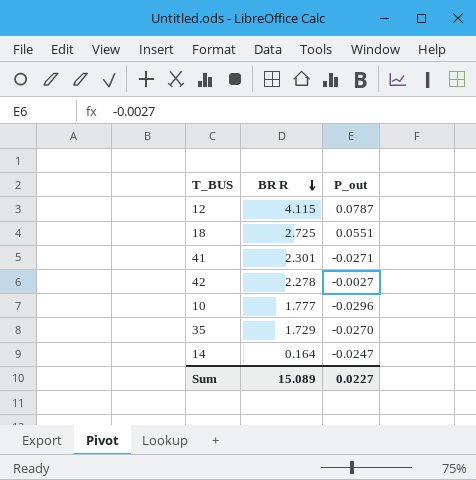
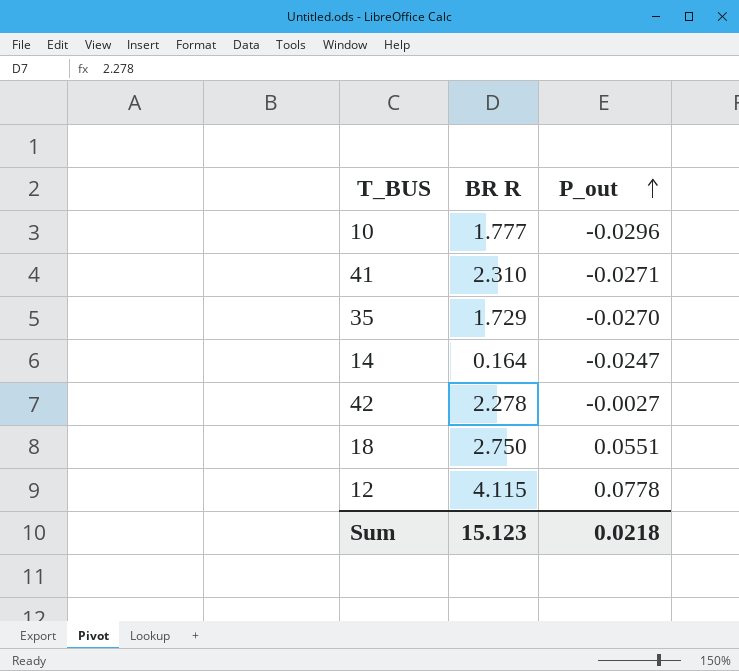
row order: BR R descending -> P_out ascending
41 | BR R: 2.301 -> 2.310
18 | BR R: 2.725 -> 2.750
12 | P_out: 0.0787 -> 0.0778
Sum | BR R: 15.089 -> 15.123
Sum | P_out: 0.0227 -> 0.0218

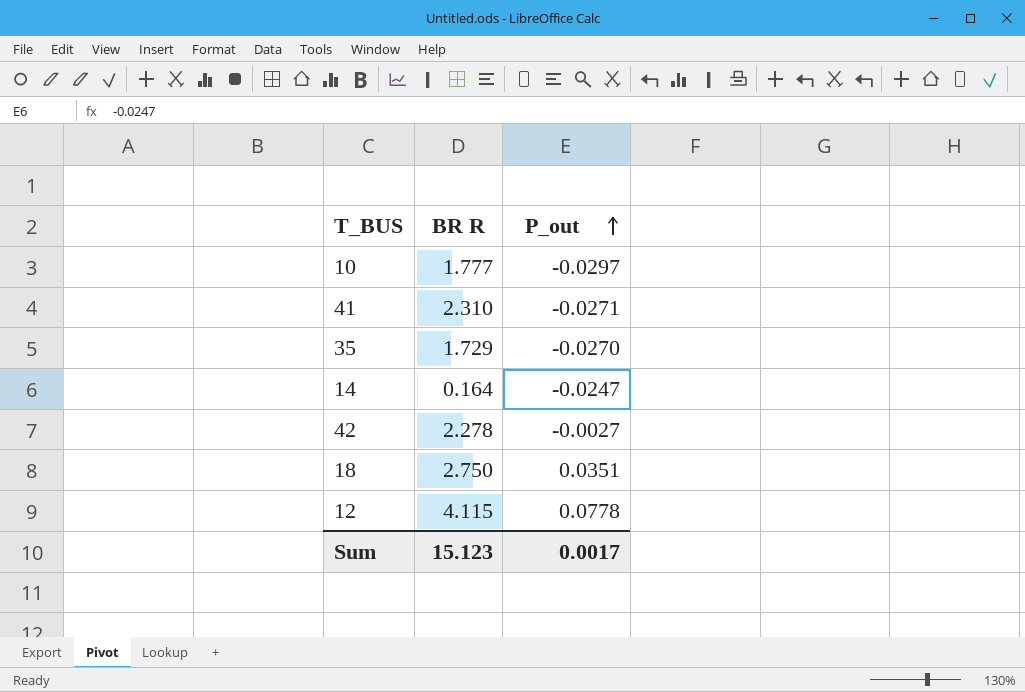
10 | P_out: -0.0296 -> -0.0297
18 | P_out: 0.0551 -> 0.0351
Sum | P_out: 0.0218 -> 0.0017

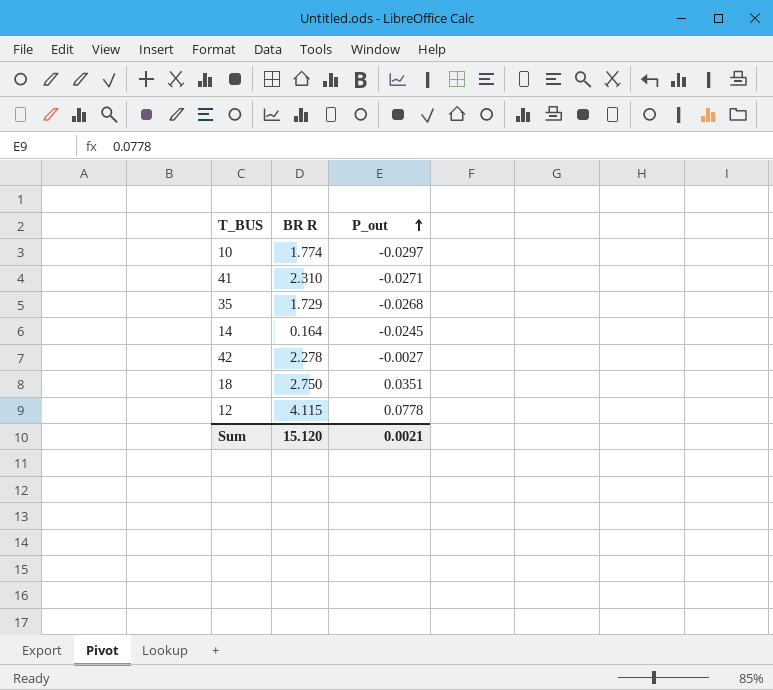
10 | BR R: 1.777 -> 1.774
35 | P_out: -0.0270 -> -0.0268
14 | P_out: -0.0247 -> -0.0245
Sum | BR R: 15.123 -> 15.120
Sum | P_out: 0.0017 -> 0.0021

